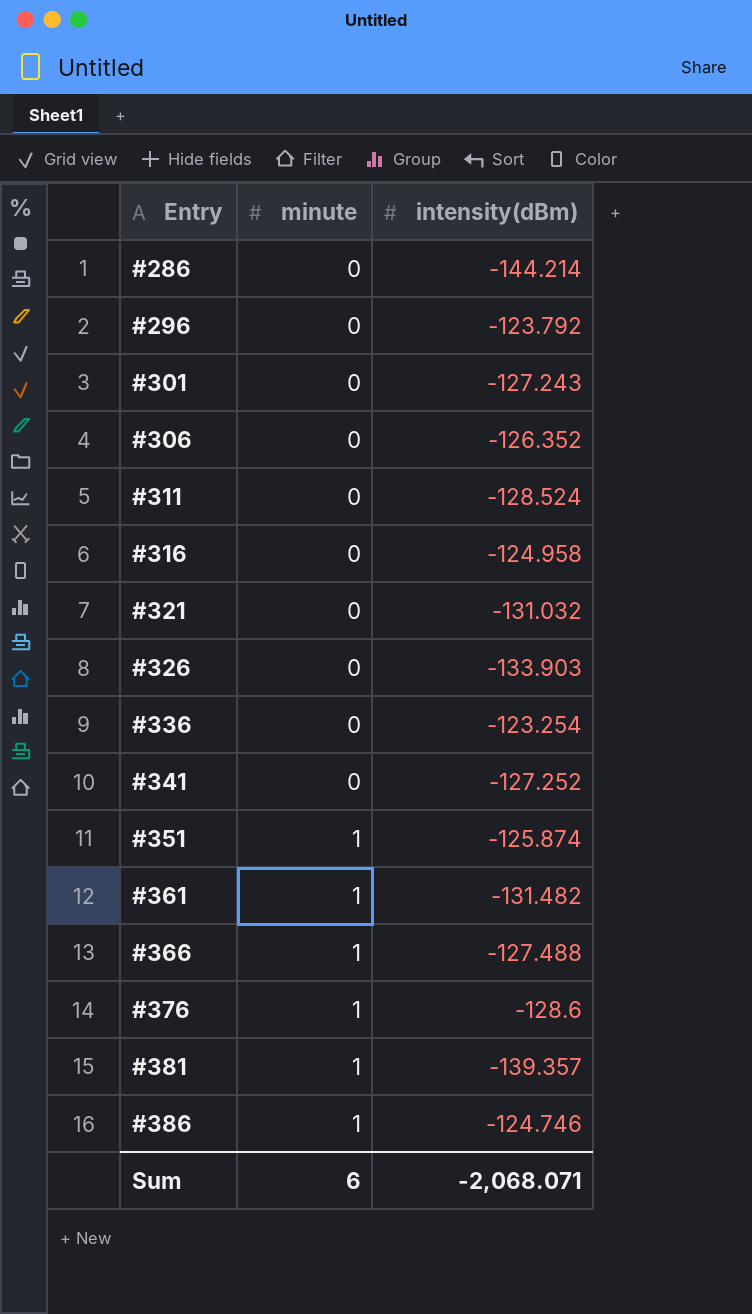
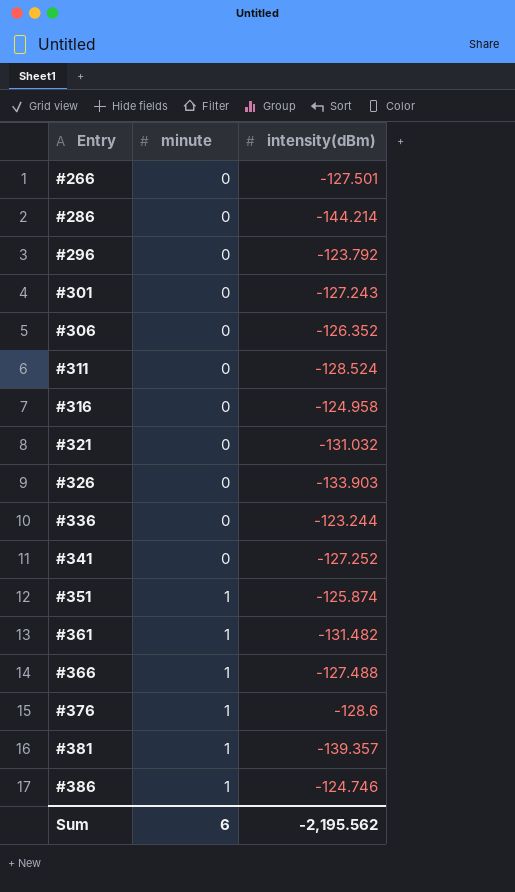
row #266: none -> 0 | -127.501
#336 | intensity(dBm): -123.254 -> -123.244
Sum | intensity(dBm): -2,068.071 -> -2,195.562

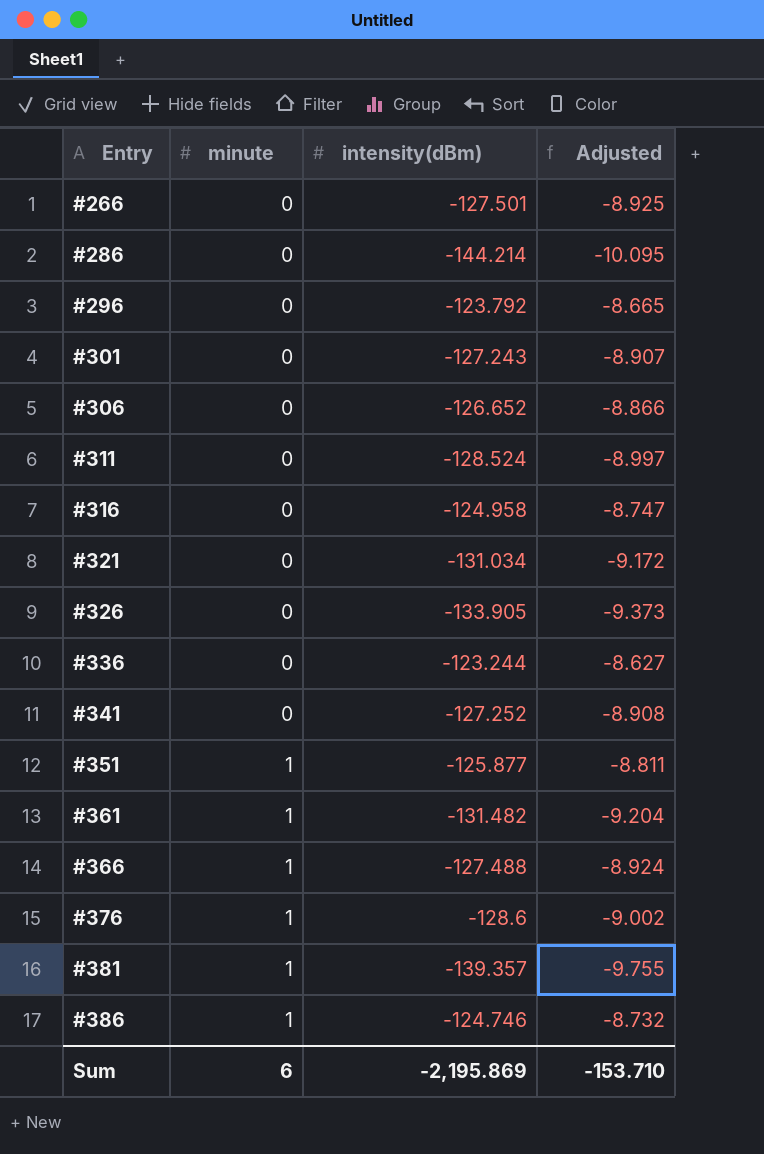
column Adjusted | formula: none -> [intensity(dBm)] * 0.07
#306 | intensity(dBm): -126.352 -> -126.652
#321 | intensity(dBm): -131.032 -> -131.034
#326 | intensity(dBm): -133.903 -> -133.905
#351 | intensity(dBm): -125.874 -> -125.877
Sum | intensity(dBm): -2,195.562 -> -2,195.869

